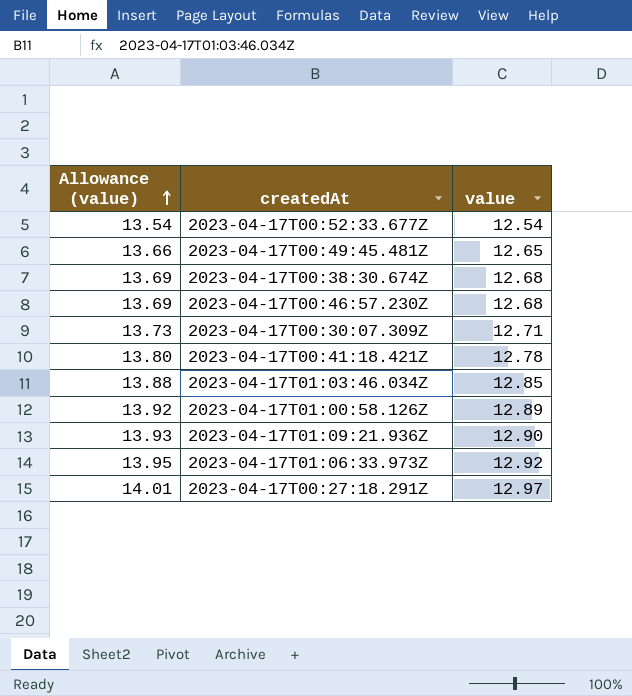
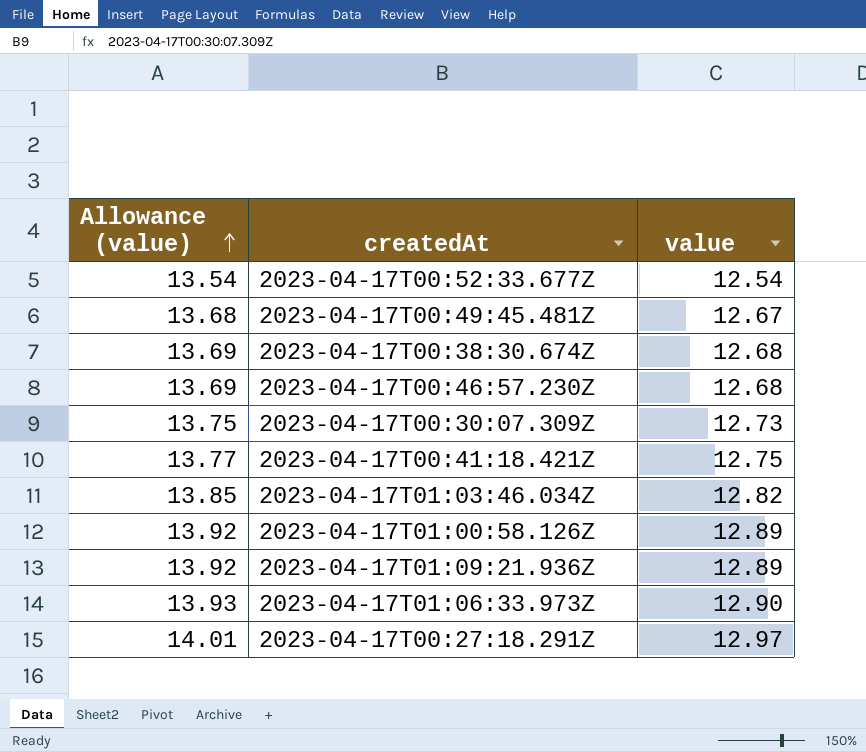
2023-04-17T00:49:45.481Z | Allowance (value): 13.66 -> 13.68
2023-04-17T00:49:45.481Z | value: 12.65 -> 12.67
2023-04-17T00:30:07.309Z | Allowance (value): 13.73 -> 13.75
2023-04-17T00:30:07.309Z | value: 12.71 -> 12.73
2023-04-17T00:41:18.421Z | Allowance (value): 13.80 -> 13.77
2023-04-17T00:41:18.421Z | value: 12.78 -> 12.75
2023-04-17T01:03:46.034Z | Allowance (value): 13.88 -> 13.85
2023-04-17T01:03:46.034Z | value: 12.85 -> 12.82
2023-04-17T01:09:21.936Z | Allowance (value): 13.93 -> 13.92
2023-04-17T01:09:21.936Z | value: 12.90 -> 12.89
2023-04-17T01:06:33.973Z | Allowance (value): 13.95 -> 13.93
2023-04-17T01:06:33.973Z | value: 12.92 -> 12.90

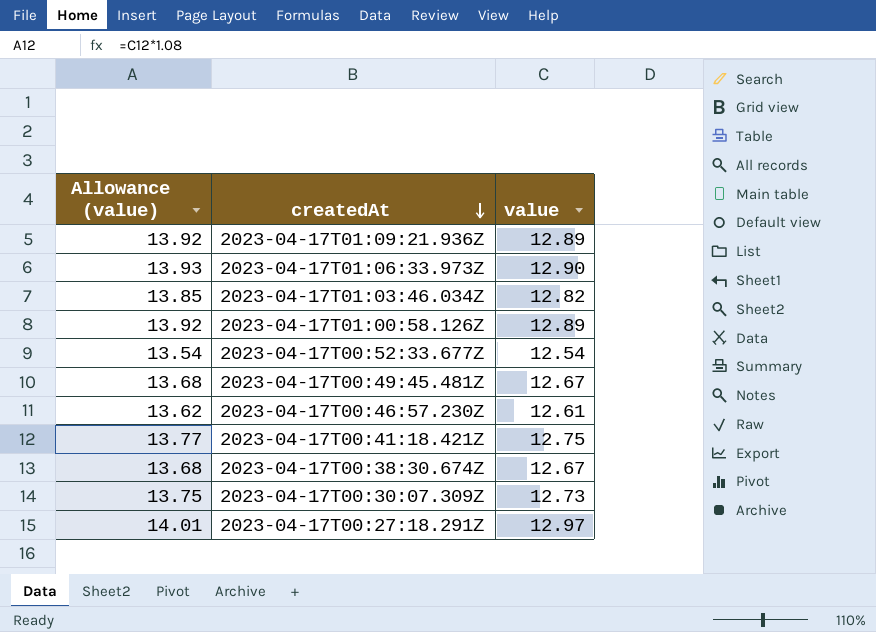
row order: Allowance (value) ascending -> createdAt descending
2023-04-17T00:46:57.230Z | Allowance (value): 13.69 -> 13.62
2023-04-17T00:46:57.230Z | value: 12.68 -> 12.61
2023-04-17T00:38:30.674Z | Allowance (value): 13.69 -> 13.68
2023-04-17T00:38:30.674Z | value: 12.68 -> 12.67

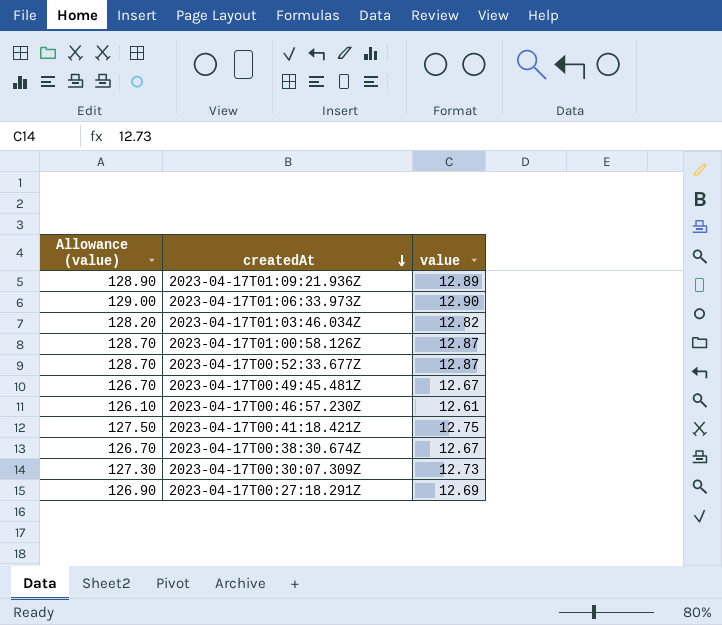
column Allowance (value) | formula: [value] * 1.08 -> [value] * 10
2023-04-17T01:00:58.126Z | value: 12.89 -> 12.87
2023-04-17T00:52:33.677Z | value: 12.54 -> 12.87
2023-04-17T00:27:18.291Z | value: 12.97 -> 12.69

